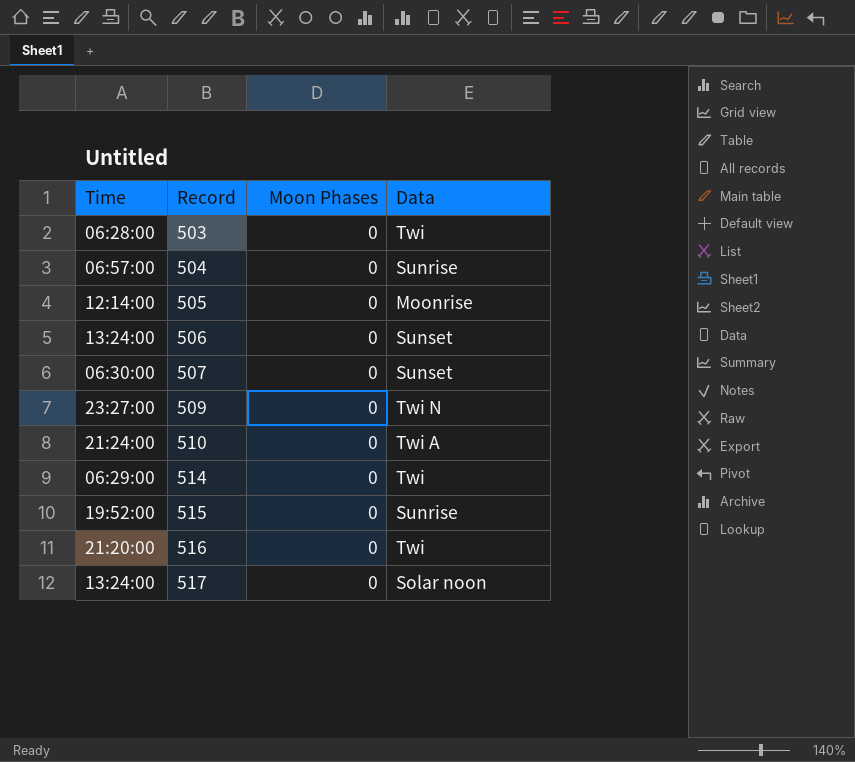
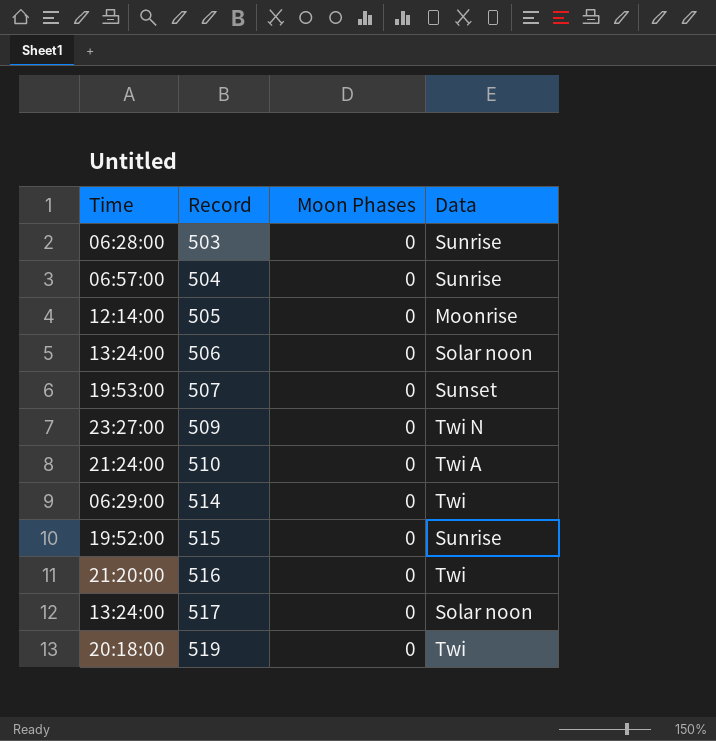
503 | Data: Twi -> Sunrise
506 | Data: Sunset -> Solar noon
507 | Time: 06:30:00 -> 19:53:00
row 519: none -> 20:18:00 | 0 | Twi

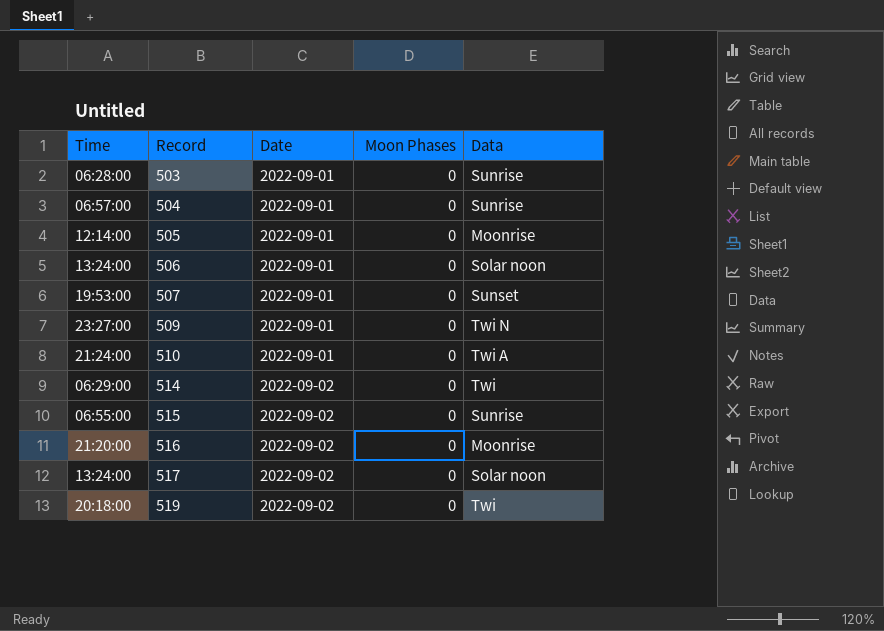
column Date | position: none -> 3
515 | Time: 19:52:00 -> 06:55:00
516 | Data: Twi -> Moonrise

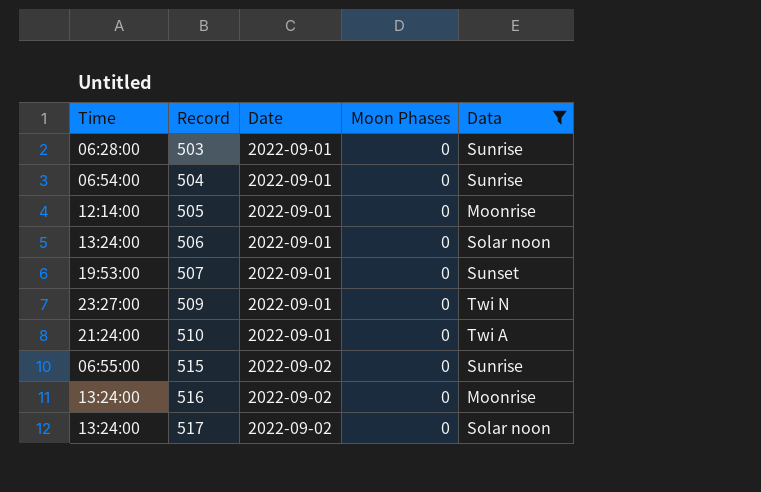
filter: none -> Data != Twi
504 | Time: 06:57:00 -> 06:54:00
516 | Time: 21:20:00 -> 13:24:00

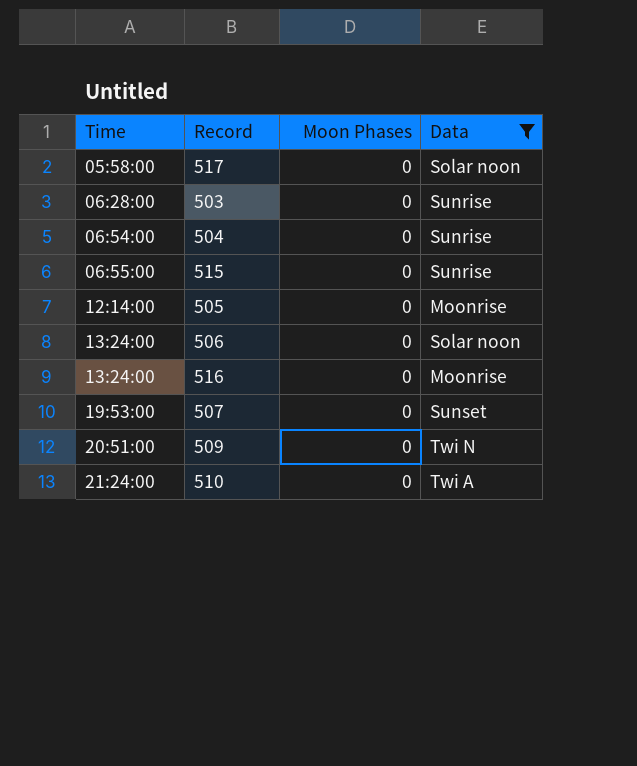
row order: Record ascending -> Time ascending
column Date | position: 3 -> none
517 | Time: 13:24:00 -> 05:58:00
509 | Time: 23:27:00 -> 20:51:00

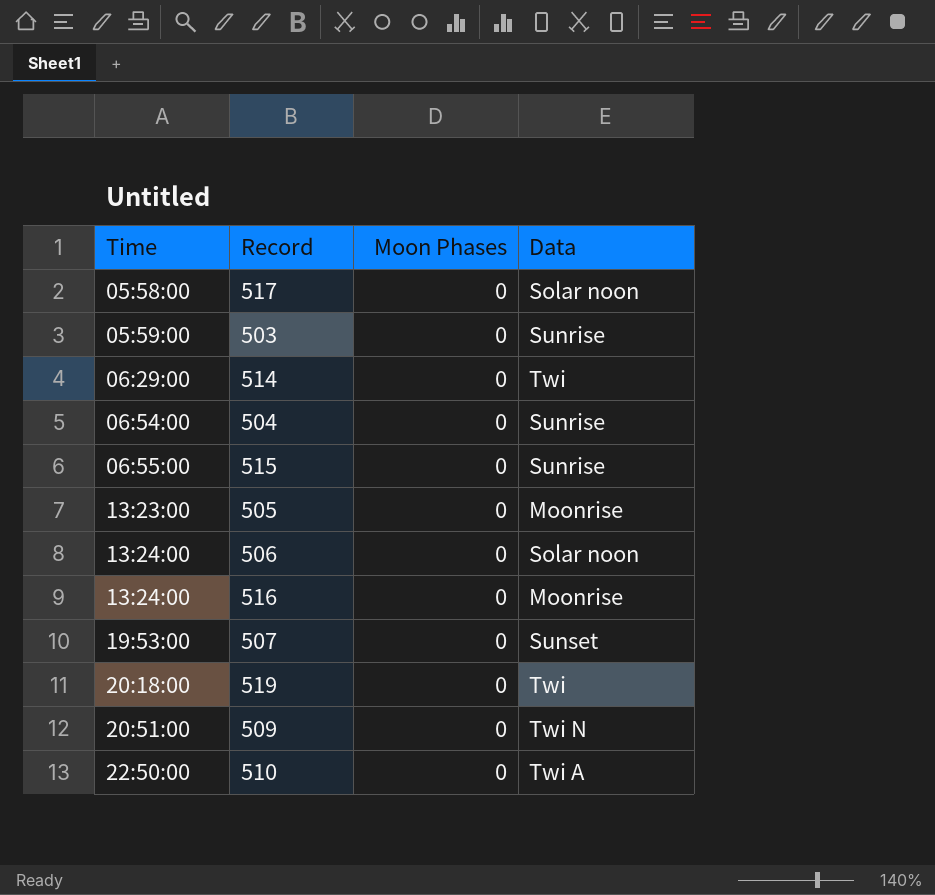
filter: Data != Twi -> none
503 | Time: 06:28:00 -> 05:59:00
505 | Time: 12:14:00 -> 13:23:00
510 | Time: 21:24:00 -> 22:50:00

